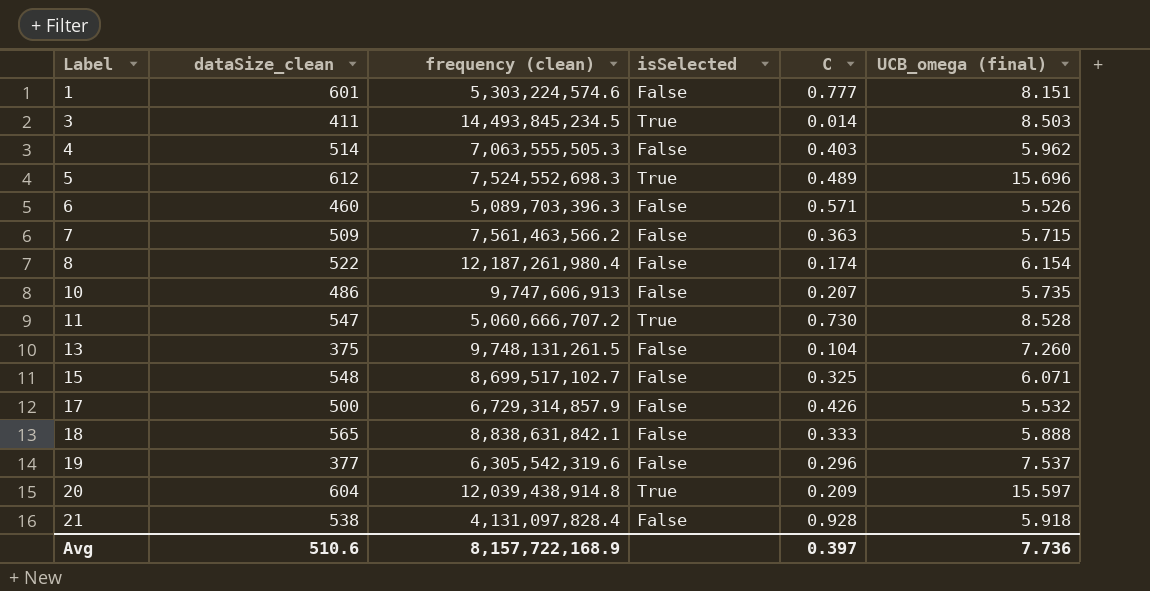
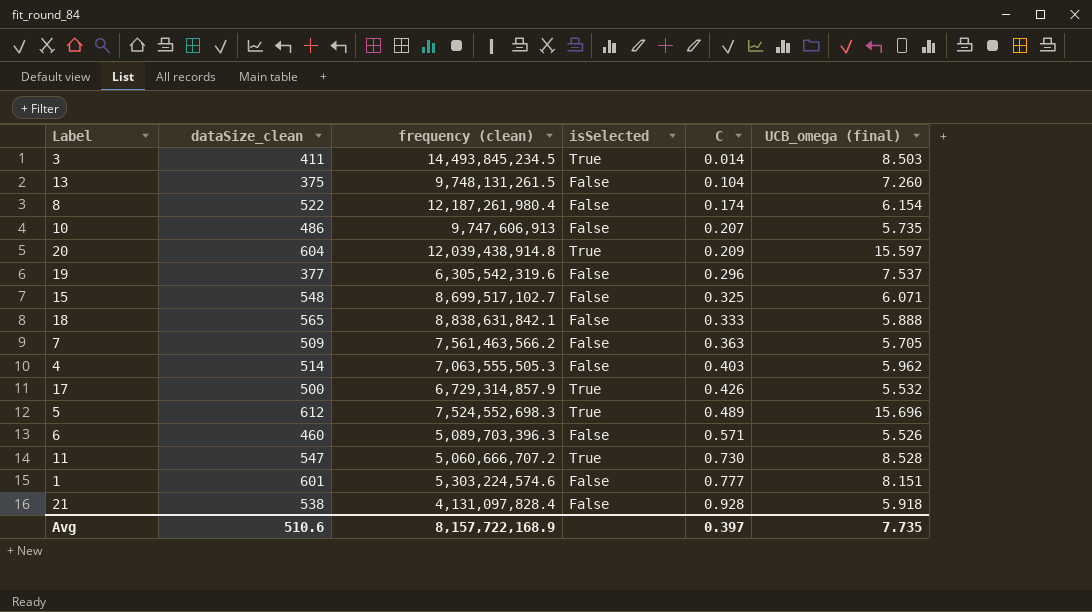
row order: Label ascending -> C ascending
7 | UCB_omega (final): 5.715 -> 5.705
17 | isSelected: False -> True
Avg | UCB_omega (final): 7.736 -> 7.735

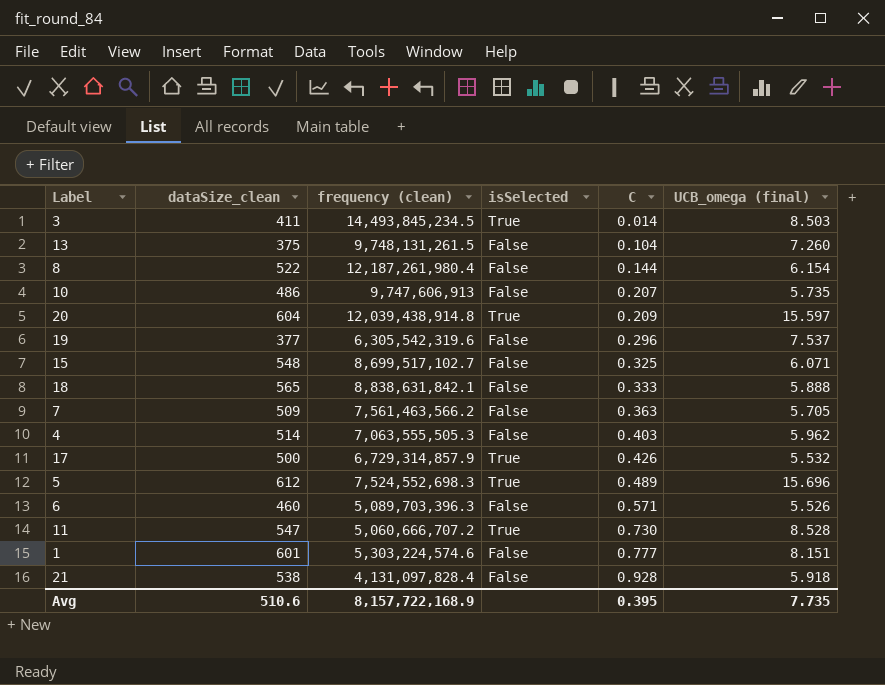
8 | C: 0.174 -> 0.144
Avg | C: 0.397 -> 0.395

